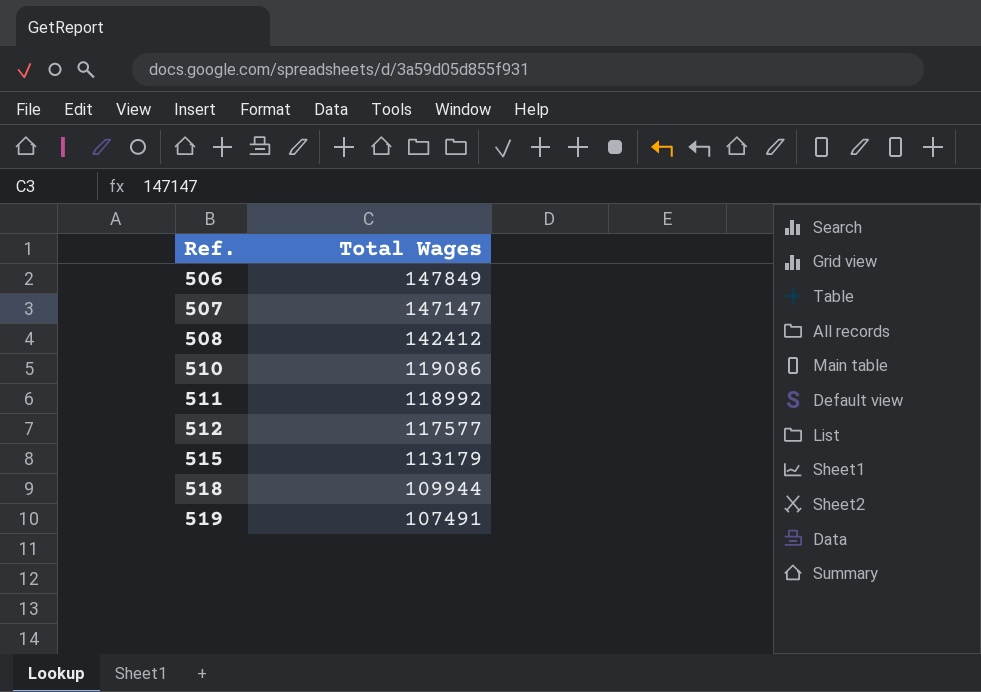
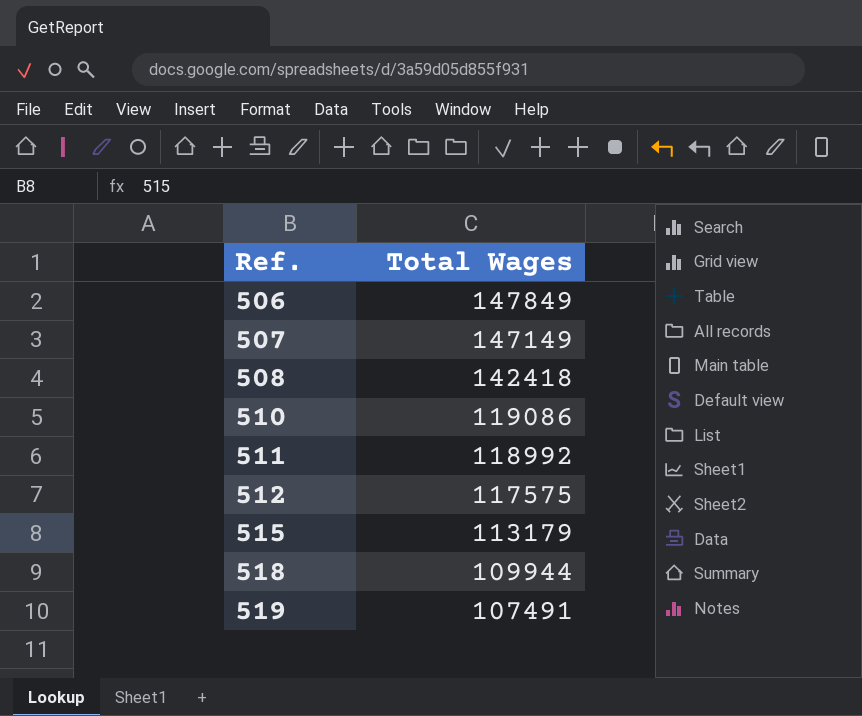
507 | Total Wages: 147147 -> 147149
508 | Total Wages: 142412 -> 142418
512 | Total Wages: 117577 -> 117575

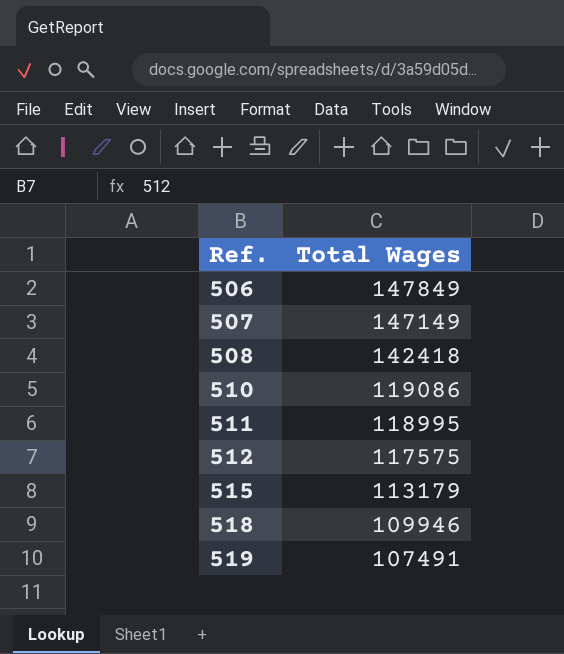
511 | Total Wages: 118992 -> 118995
518 | Total Wages: 109944 -> 109946

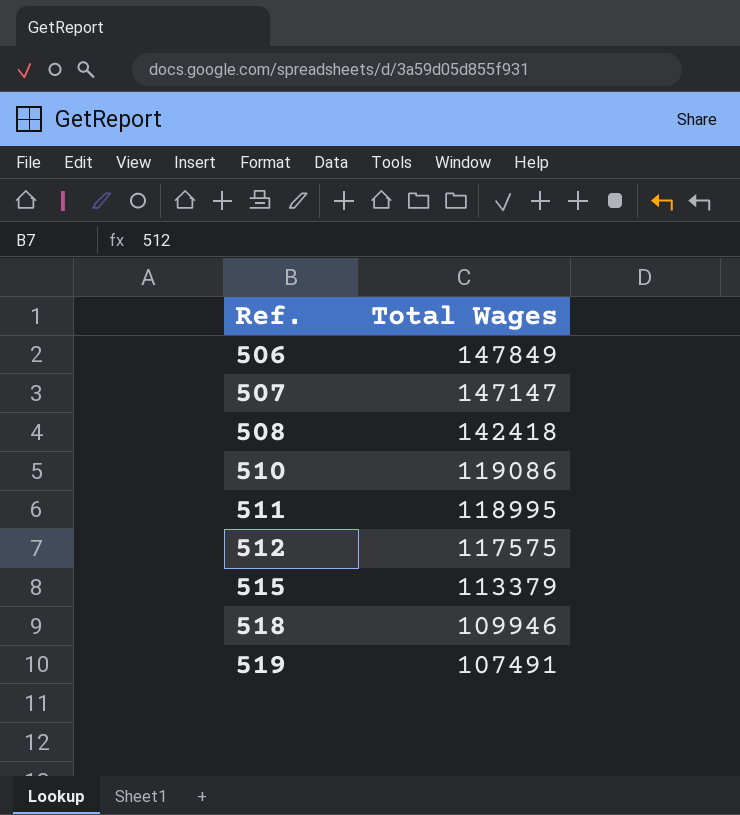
507 | Total Wages: 147149 -> 147147
515 | Total Wages: 113179 -> 113379

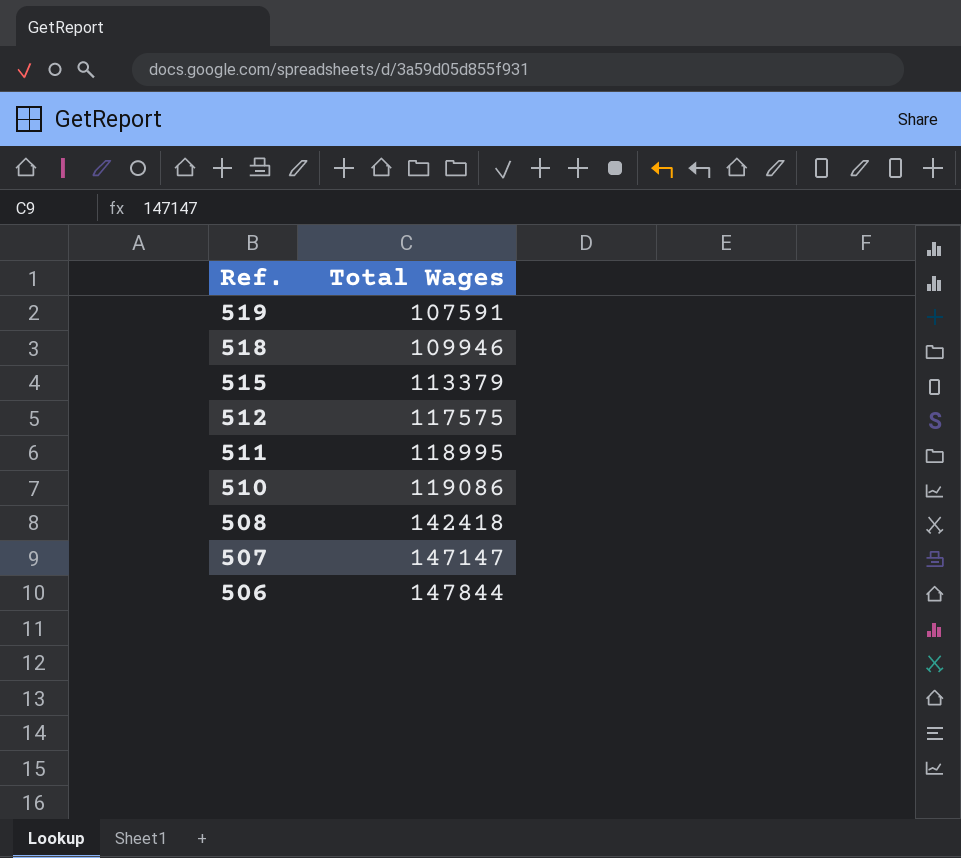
row order: Ref. ascending -> Ref. descending
519 | Total Wages: 107491 -> 107591
506 | Total Wages: 147849 -> 147844

